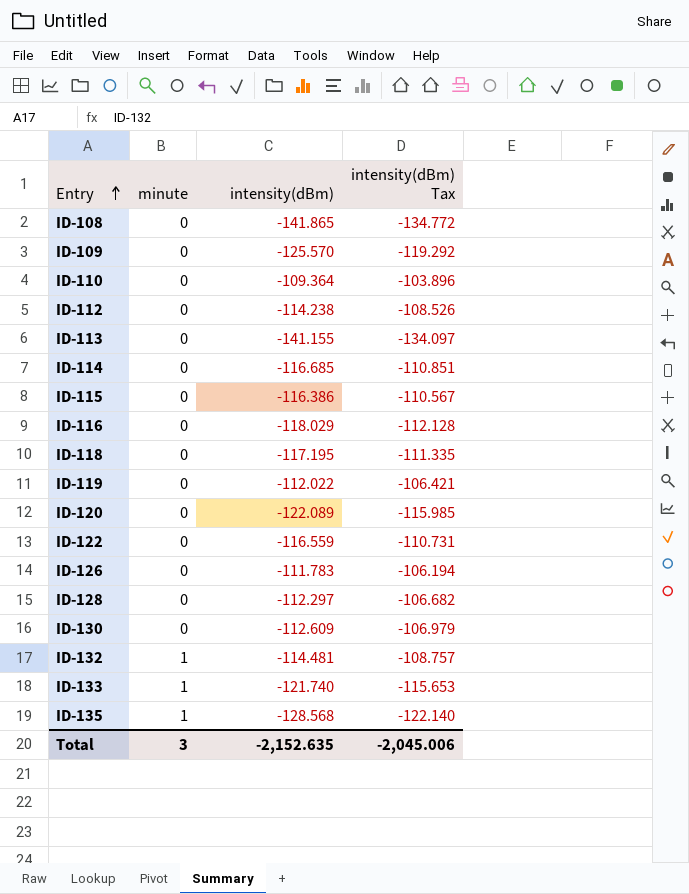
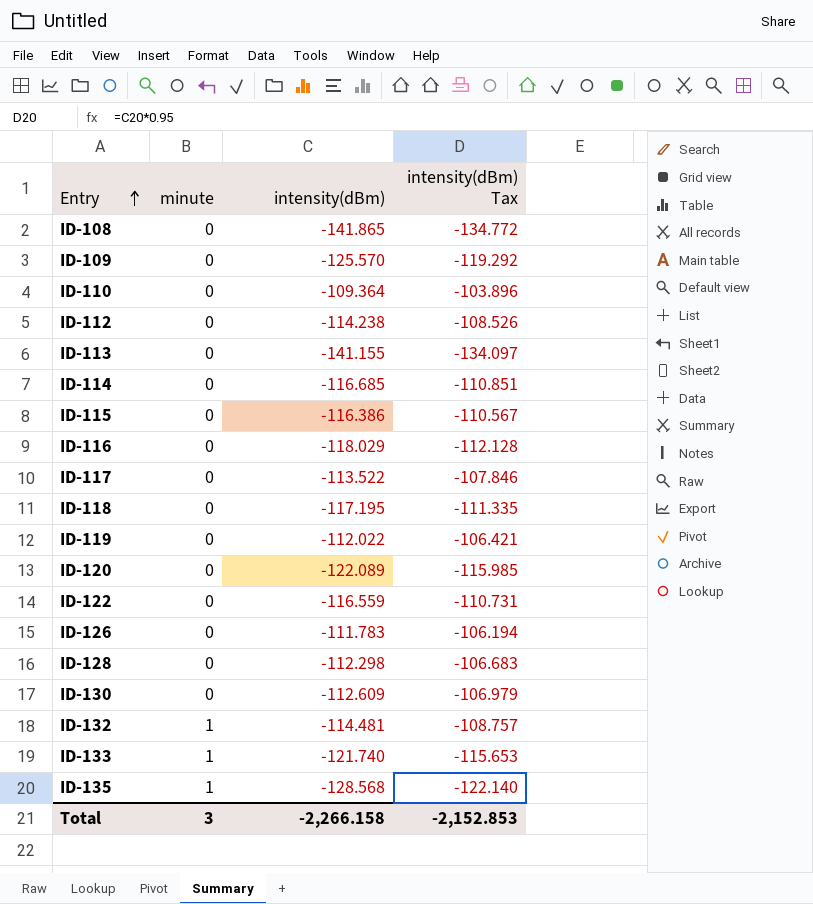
row ID-117: none -> 0 | -113.522 | -107.846
ID-128 | intensity(dBm): -112.297 -> -112.298
ID-128 | intensity(dBm) Tax: -106.682 -> -106.683
Total | intensity(dBm): -2,152.635 -> -2,266.158
Total | intensity(dBm) Tax: -2,045.006 -> -2,152.853

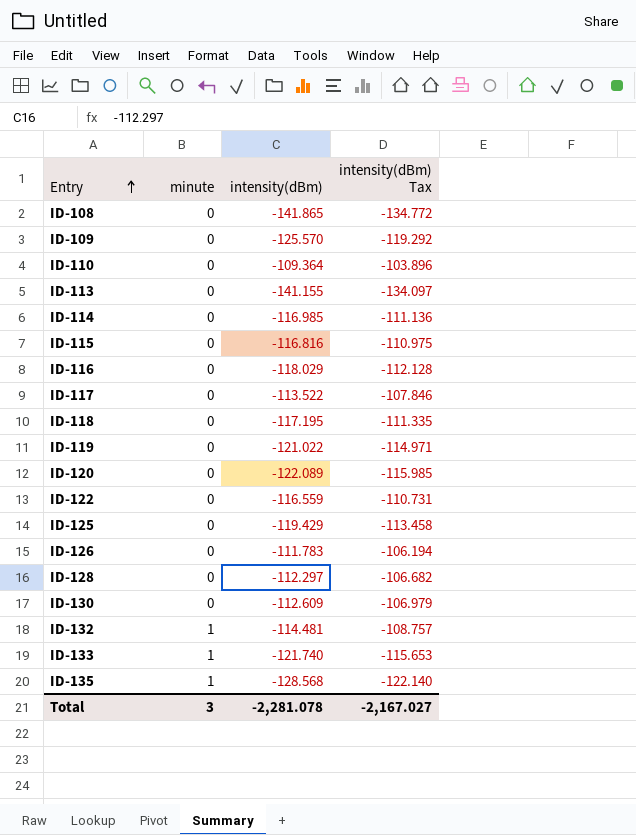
row ID-112: 0 | -114.238 | -108.526 -> none
ID-114 | intensity(dBm): -116.685 -> -116.985
ID-114 | intensity(dBm) Tax: -110.851 -> -111.136
ID-115 | intensity(dBm): -116.386 -> -116.816
ID-115 | intensity(dBm) Tax: -110.567 -> -110.975
ID-119 | intensity(dBm): -112.022 -> -121.022
ID-119 | intensity(dBm) Tax: -106.421 -> -114.971
row ID-125: none -> 0 | -119.429 | -113.458
ID-128 | intensity(dBm): -112.298 -> -112.297
ID-128 | intensity(dBm) Tax: -106.683 -> -106.682
Total | intensity(dBm): -2,266.158 -> -2,281.078
Total | intensity(dBm) Tax: -2,152.853 -> -2,167.027

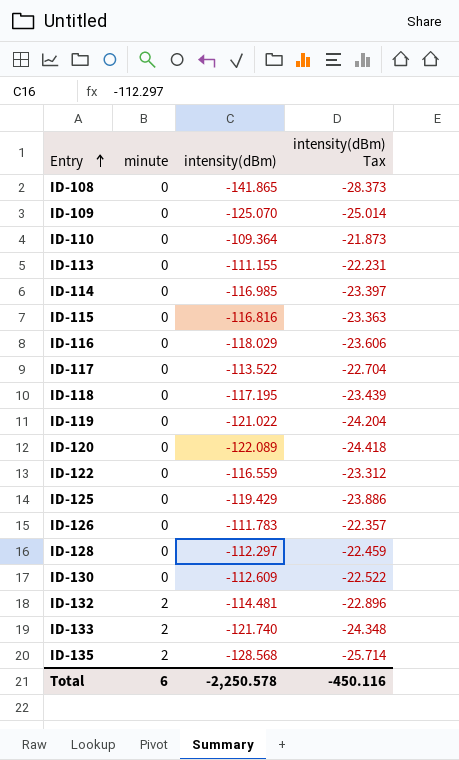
column intensity(dBm) Tax | formula: [intensity(dBm)] * 0.95 -> [intensity(dBm)] * 0.2
ID-109 | intensity(dBm): -125.570 -> -125.070
ID-113 | intensity(dBm): -141.155 -> -111.155
ID-132 | minute: 1 -> 2
ID-133 | minute: 1 -> 2
ID-135 | minute: 1 -> 2
Total | minute: 3 -> 6
Total | intensity(dBm): -2,281.078 -> -2,250.578
Total | intensity(dBm) Tax: -2,167.027 -> -450.116

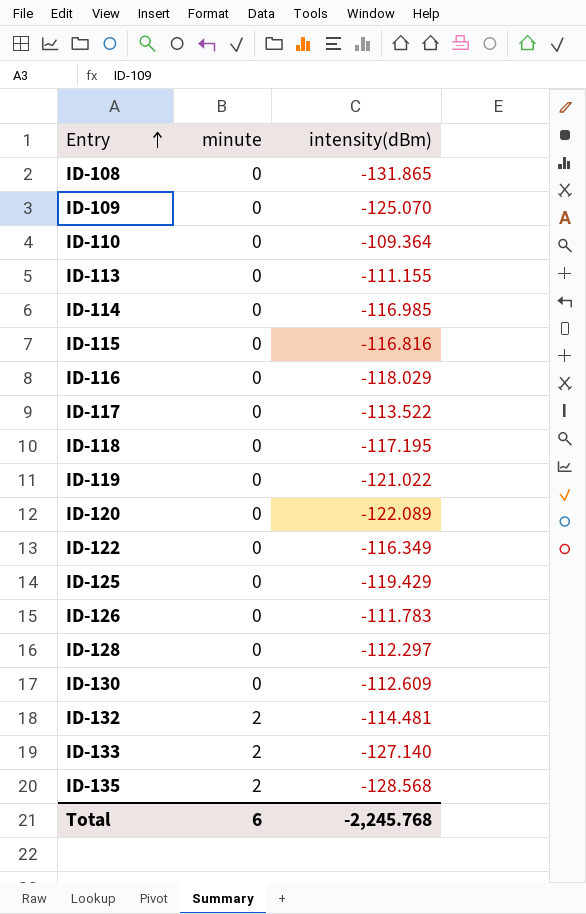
column intensity(dBm) Tax | formula: [intensity(dBm)] * 0.2 -> none
ID-108 | intensity(dBm): -141.865 -> -131.865
ID-122 | intensity(dBm): -116.559 -> -116.349
ID-133 | intensity(dBm): -121.740 -> -127.140
Total | intensity(dBm): -2,250.578 -> -2,245.768

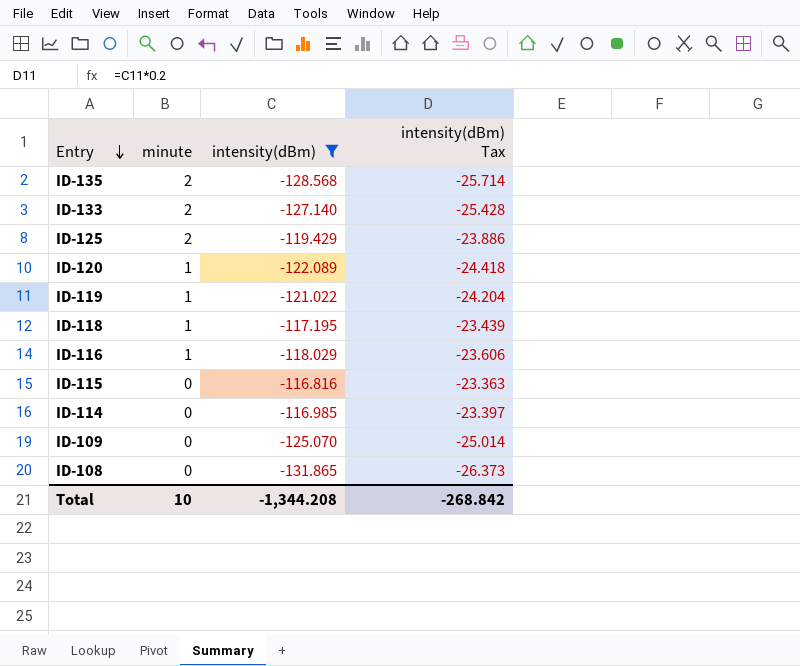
filter: none -> intensity(dBm) <= -116.816
row order: Entry ascending -> Entry descending
column intensity(dBm) Tax | formula: none -> [intensity(dBm)] * 0.2
ID-125 | minute: 0 -> 2
ID-120 | minute: 0 -> 1
ID-119 | minute: 0 -> 1
ID-118 | minute: 0 -> 1
ID-116 | minute: 0 -> 1
Total | minute: 6 -> 10
Total | intensity(dBm): -2,245.768 -> -1,344.208

